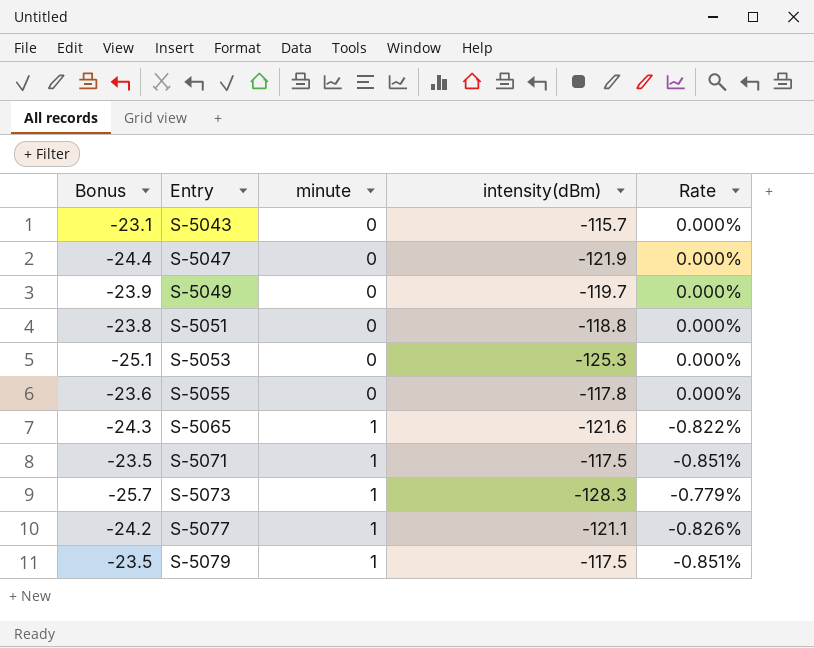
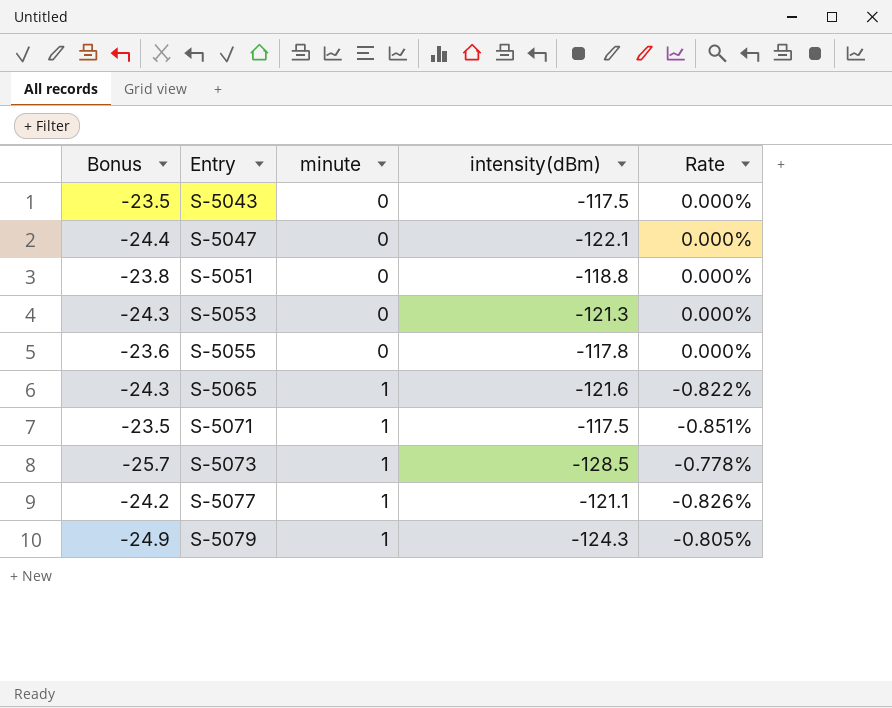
row S-5049: -23.9 | 0 | -119.7 | 0.000% -> none
S-5043 | Bonus: -23.1 -> -23.5
S-5043 | intensity(dBm): -115.7 -> -117.5
S-5047 | intensity(dBm): -121.9 -> -122.1
S-5053 | Bonus: -25.1 -> -24.3
S-5053 | intensity(dBm): -125.3 -> -121.3
S-5073 | intensity(dBm): -128.3 -> -128.5
S-5073 | Rate: -0.779% -> -0.778%
S-5079 | Bonus: -23.5 -> -24.9
S-5079 | intensity(dBm): -117.5 -> -124.3
S-5079 | Rate: -0.851% -> -0.805%

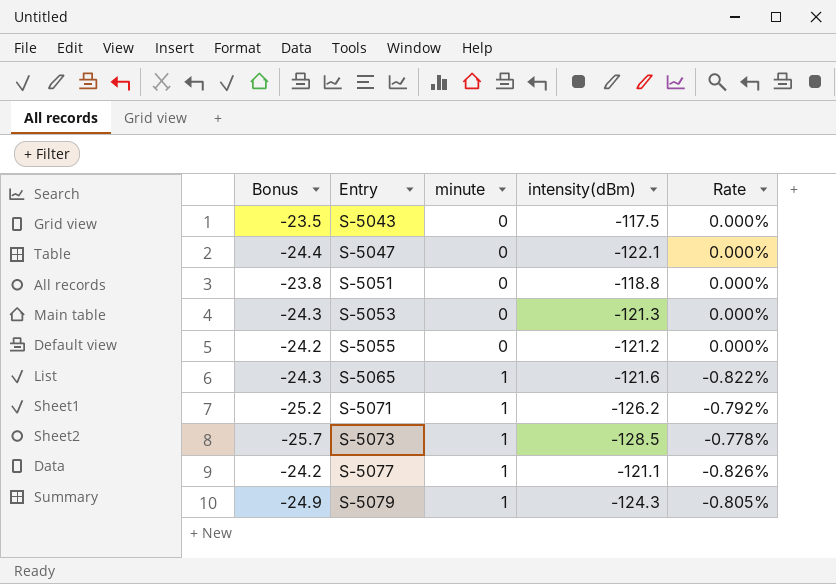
S-5055 | Bonus: -23.6 -> -24.2
S-5055 | intensity(dBm): -117.8 -> -121.2
S-5071 | Bonus: -23.5 -> -25.2
S-5071 | intensity(dBm): -117.5 -> -126.2
S-5071 | Rate: -0.851% -> -0.792%

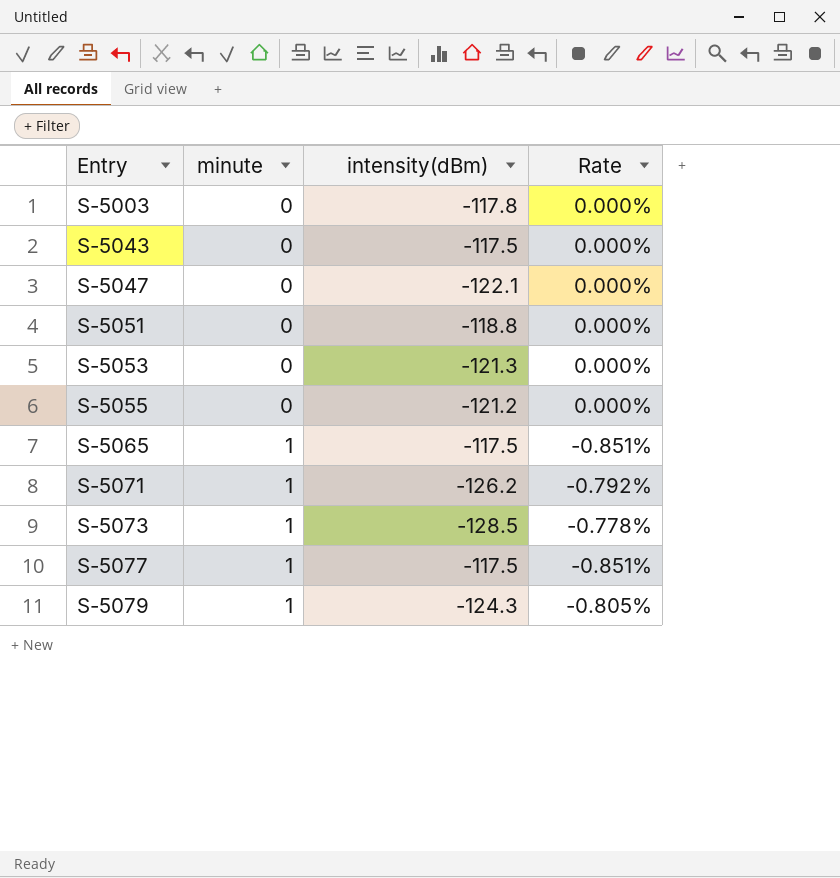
column Bonus | formula: [intensity(dBm)] * 0.2 -> none
row S-5003: none -> 0 | -117.8 | 0.000%
S-5065 | intensity(dBm): -121.6 -> -117.5
S-5065 | Rate: -0.822% -> -0.851%
S-5077 | intensity(dBm): -121.1 -> -117.5
S-5077 | Rate: -0.826% -> -0.851%

